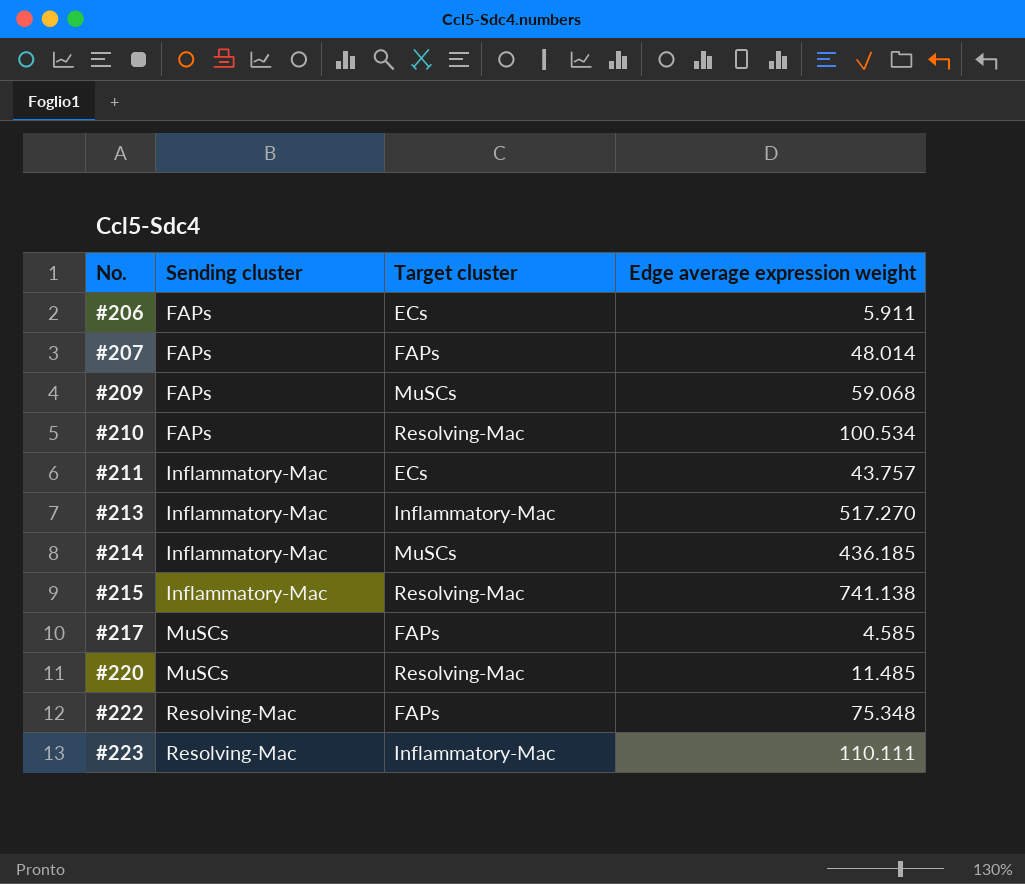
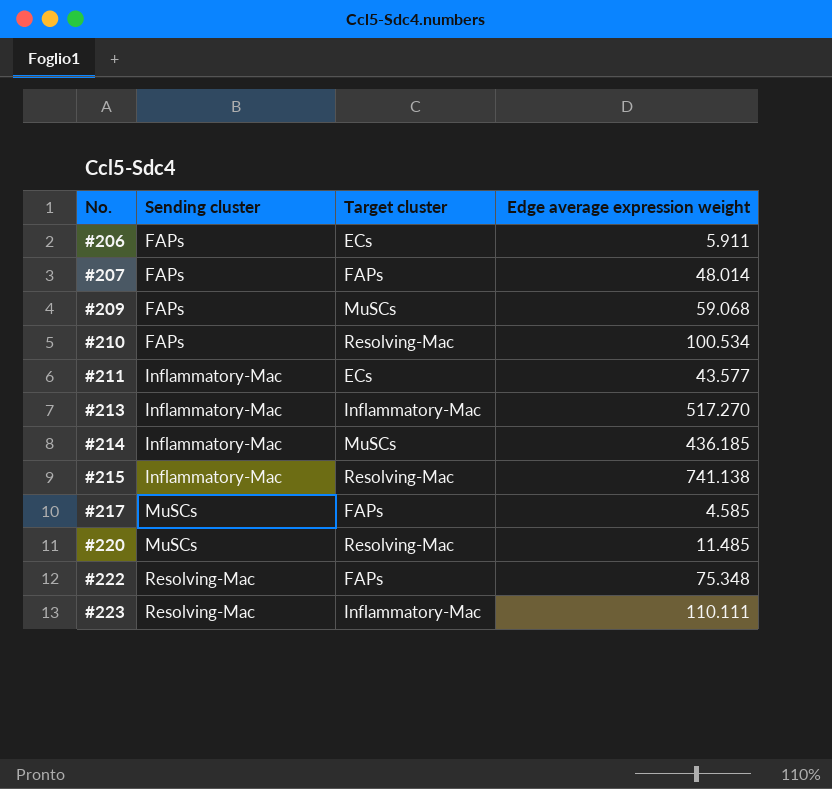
#211 | Edge average expression weight: 43.757 -> 43.577

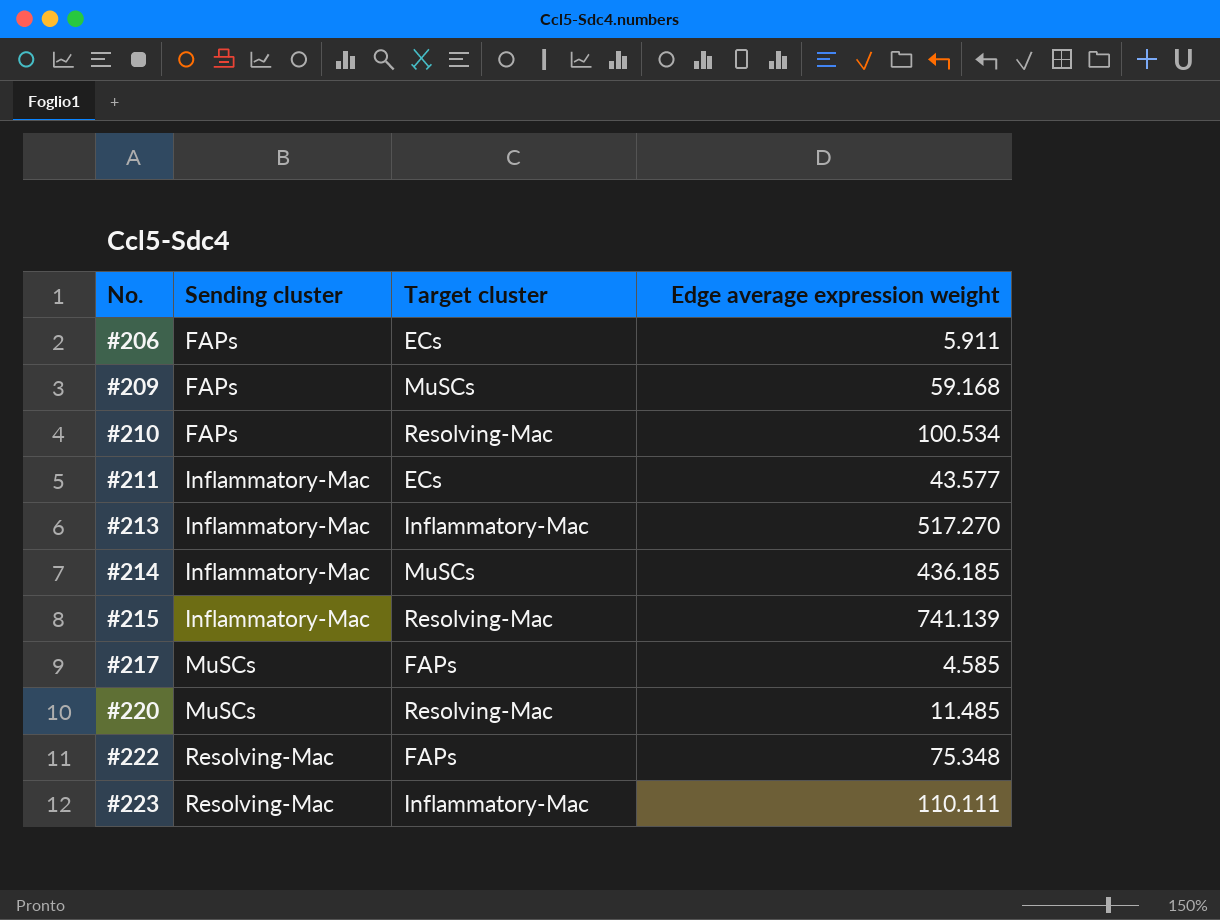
row #207: FAPs | FAPs | 48.014 -> none
#209 | Edge average expression weight: 59.068 -> 59.168
#215 | Edge average expression weight: 741.138 -> 741.139

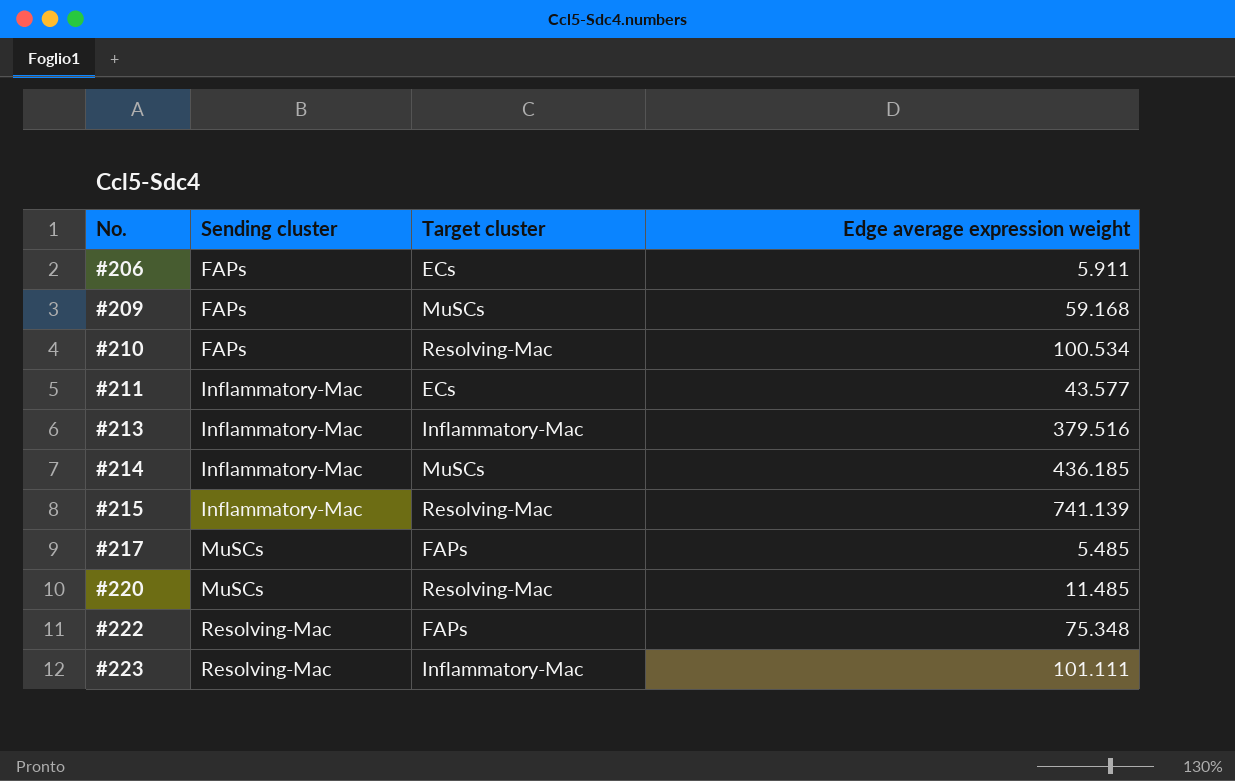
#213 | Edge average expression weight: 517.270 -> 379.516
#217 | Edge average expression weight: 4.585 -> 5.485
#223 | Edge average expression weight: 110.111 -> 101.111

